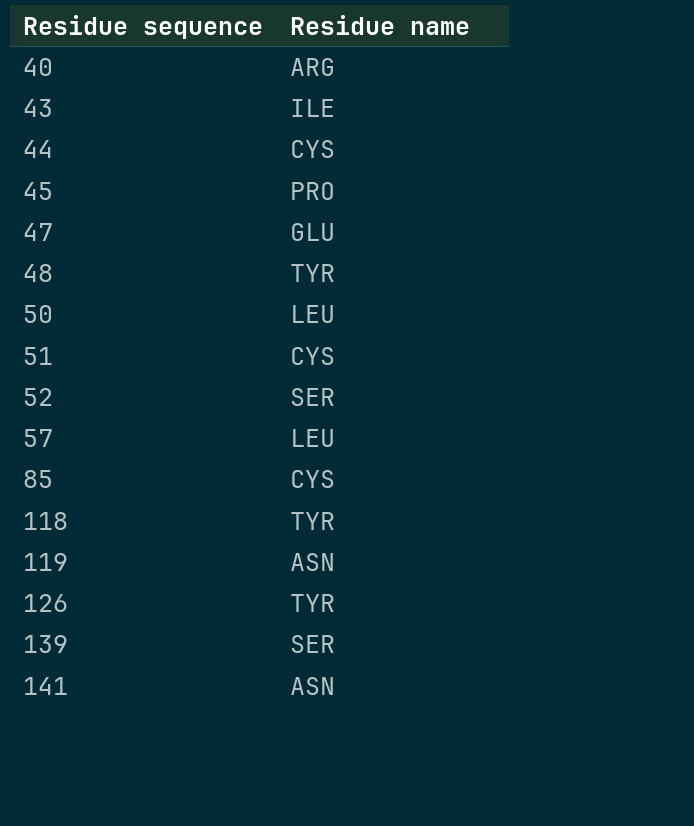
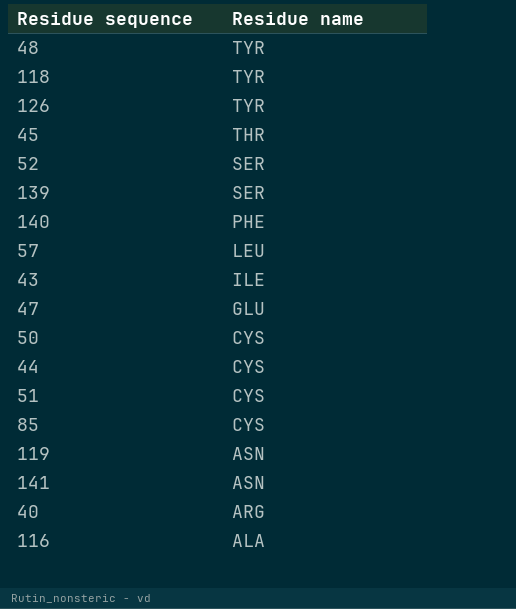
row order: Residue sequence ascending -> Residue name descending
45 | Residue name: PRO -> THR
row 140: none -> PHE
50 | Residue name: LEU -> CYS
row 116: none -> ALA

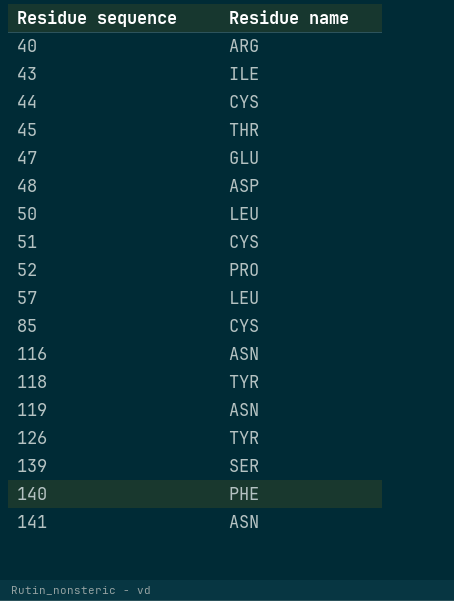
row order: Residue name descending -> Residue sequence ascending
48 | Residue name: TYR -> ASP
50 | Residue name: CYS -> LEU
52 | Residue name: SER -> PRO
116 | Residue name: ALA -> ASN

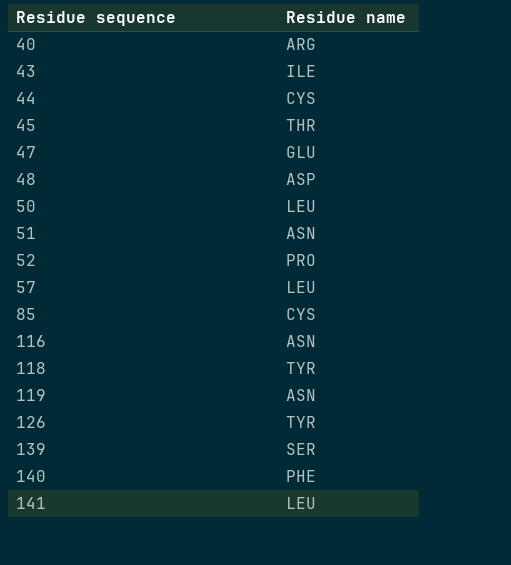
51 | Residue name: CYS -> ASN
141 | Residue name: ASN -> LEU

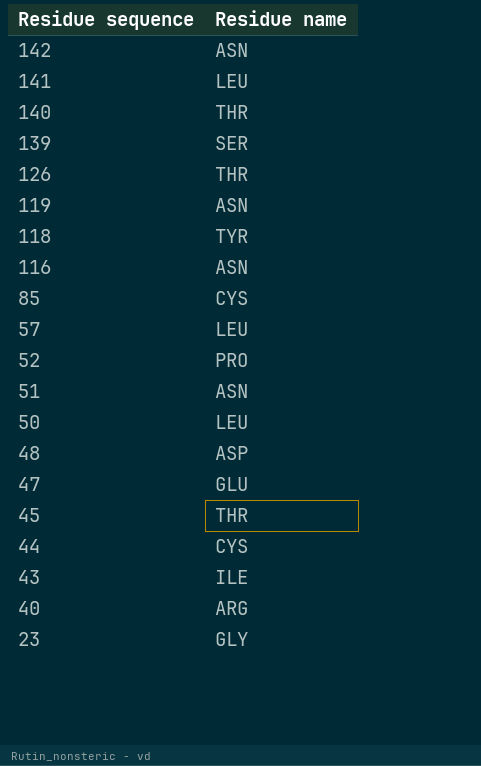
row order: Residue sequence ascending -> Residue sequence descending
row 142: none -> ASN
140 | Residue name: PHE -> THR
126 | Residue name: TYR -> THR
row 23: none -> GLY

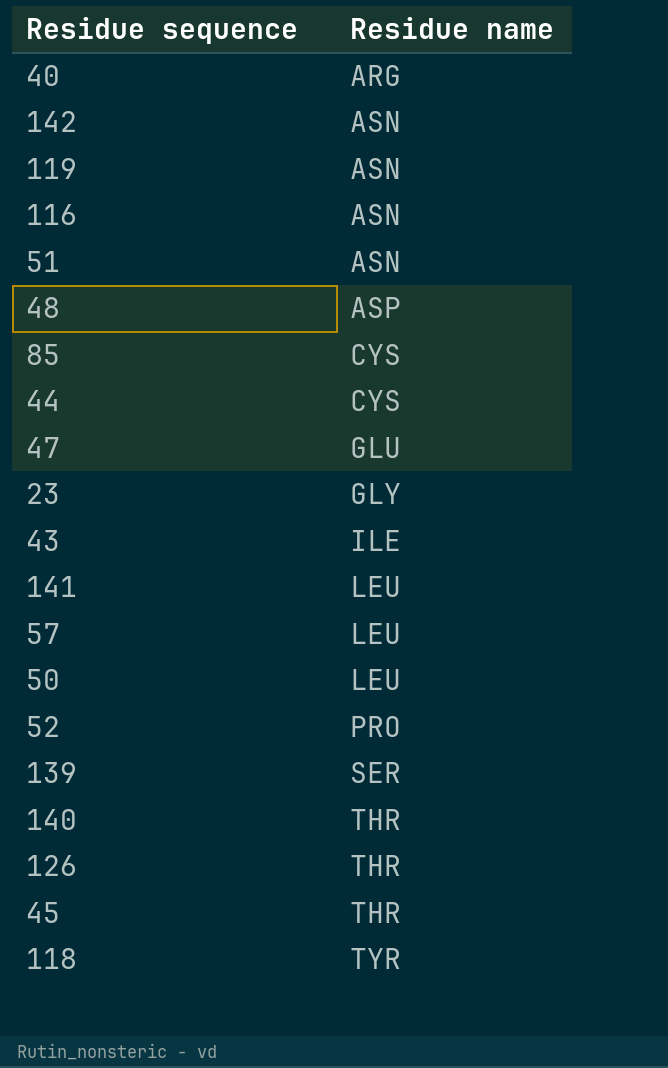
row order: Residue sequence descending -> Residue name ascending

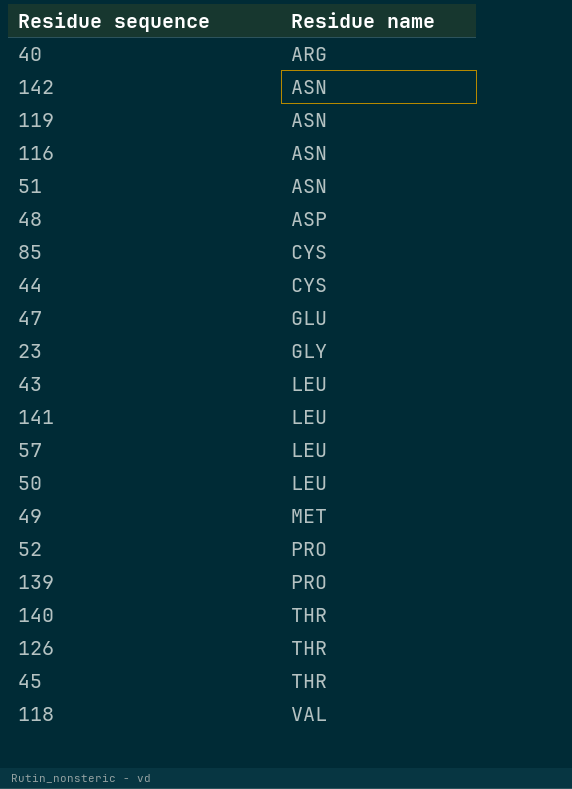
43 | Residue name: ILE -> LEU
row 49: none -> MET
139 | Residue name: SER -> PRO
118 | Residue name: TYR -> VAL

